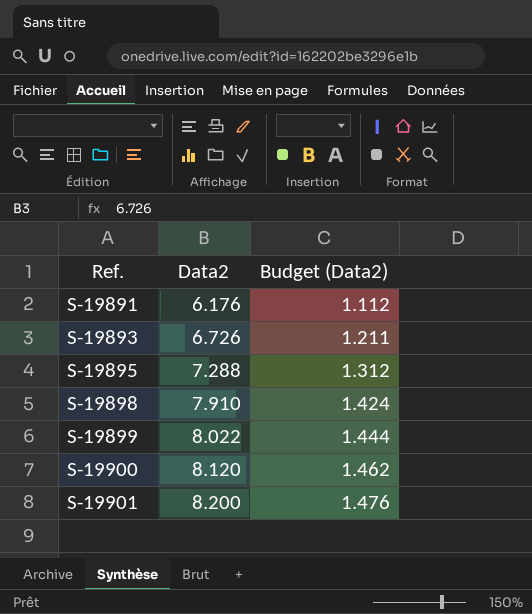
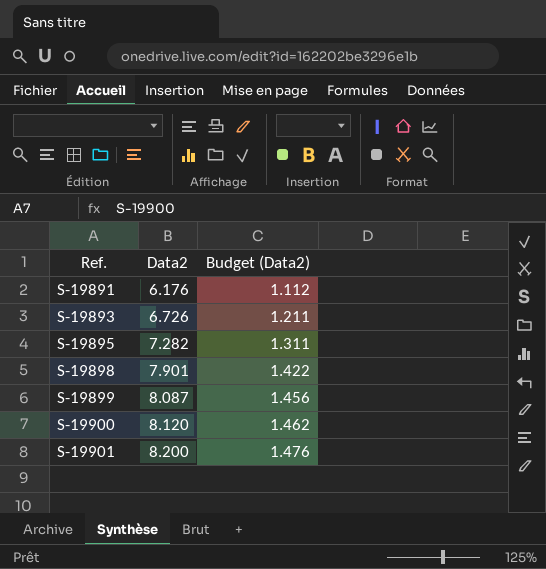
S-19895 | Data2: 7.288 -> 7.282
S-19895 | Budget (Data2): 1.312 -> 1.311
S-19898 | Data2: 7.910 -> 7.901
S-19898 | Budget (Data2): 1.424 -> 1.422
S-19899 | Data2: 8.022 -> 8.087
S-19899 | Budget (Data2): 1.444 -> 1.456

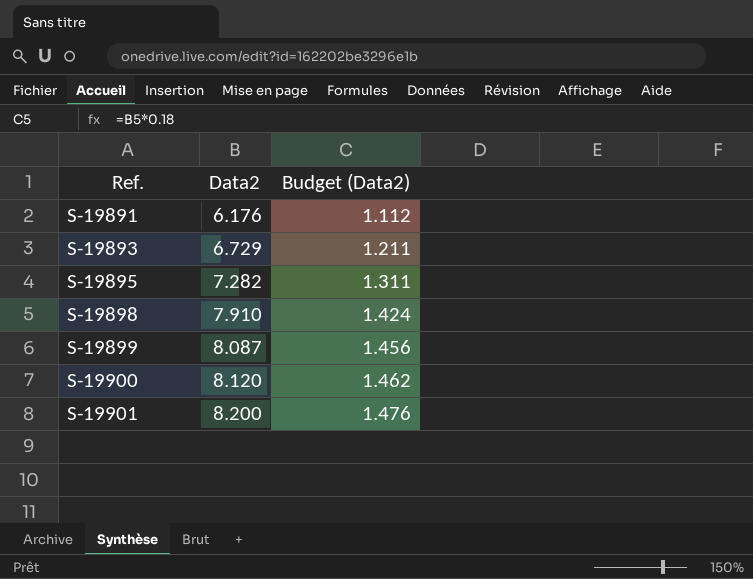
S-19893 | Data2: 6.726 -> 6.729
S-19898 | Data2: 7.901 -> 7.910
S-19898 | Budget (Data2): 1.422 -> 1.424

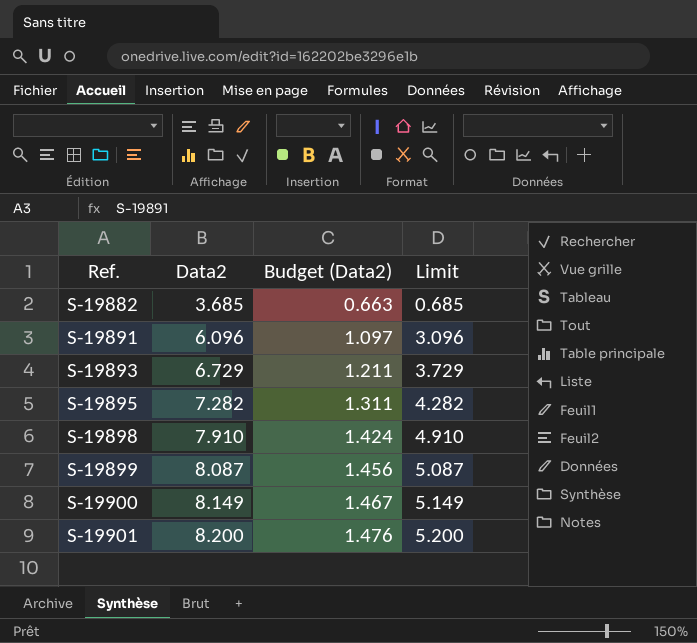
column Limit | formula: none -> [Data2] - 3
row S-19882: none -> 3.685 | 0.663 | 0.685
S-19891 | Data2: 6.176 -> 6.096
S-19891 | Budget (Data2): 1.112 -> 1.097
S-19900 | Data2: 8.120 -> 8.149
S-19900 | Budget (Data2): 1.462 -> 1.467

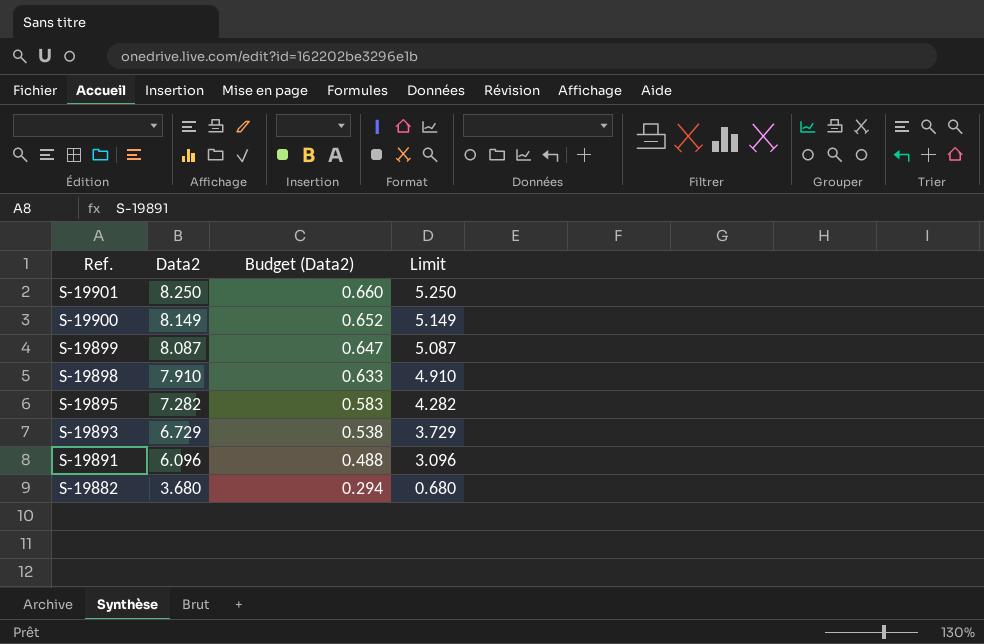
row order: Ref. ascending -> Ref. descending
column Budget (Data2) | formula: [Data2] * 0.18 -> [Data2] * 0.08
S-19901 | Data2: 8.200 -> 8.250
S-19901 | Limit: 5.200 -> 5.250
S-19882 | Data2: 3.685 -> 3.680
S-19882 | Limit: 0.685 -> 0.680

